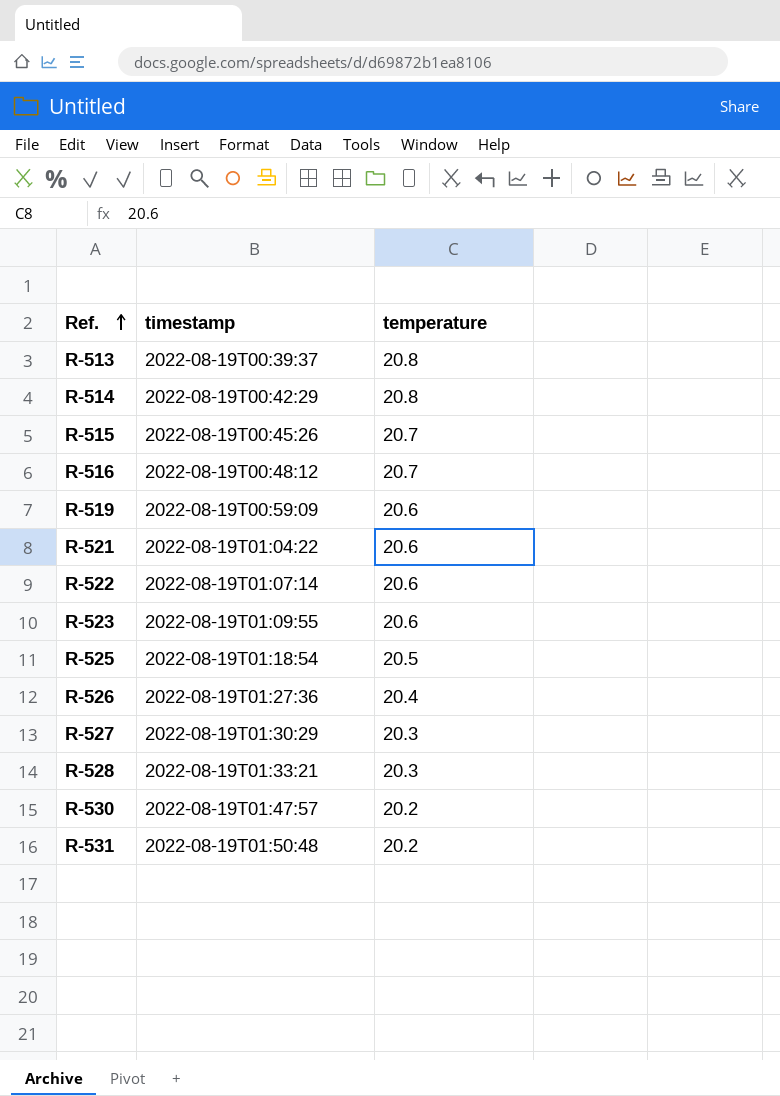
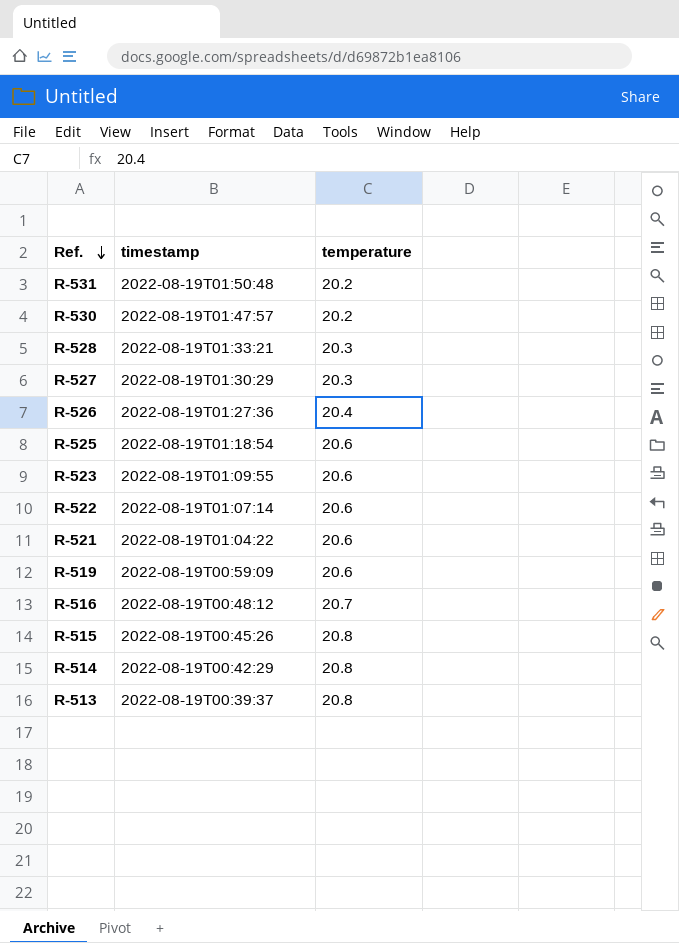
row order: Ref. ascending -> Ref. descending
R-525 | temperature: 20.5 -> 20.6
R-515 | temperature: 20.7 -> 20.8

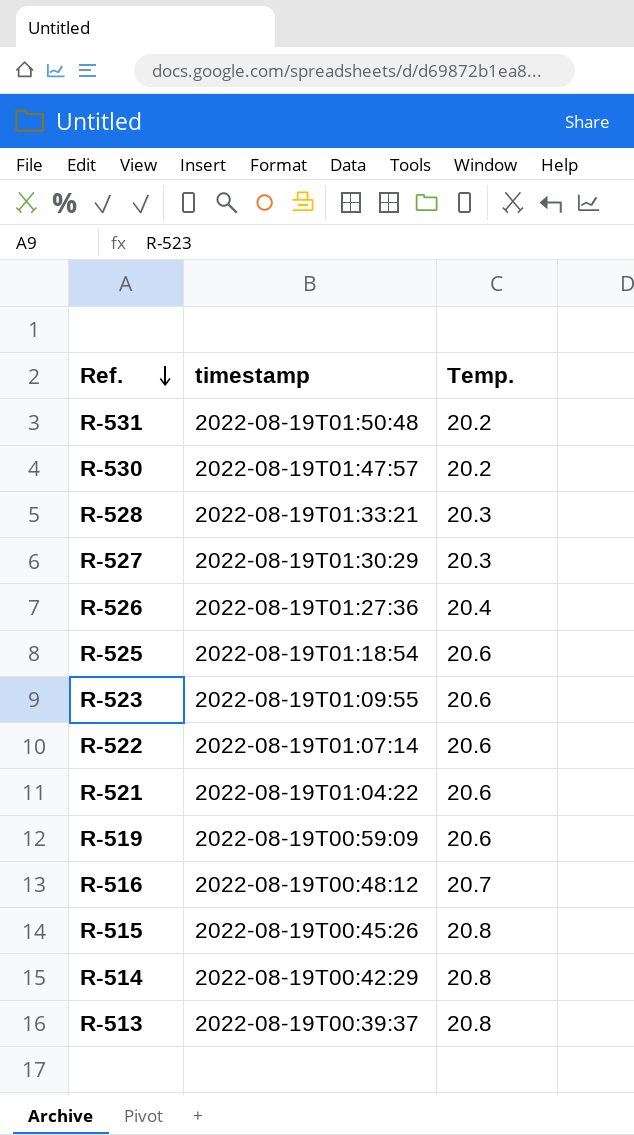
column name: temperature -> Temp.

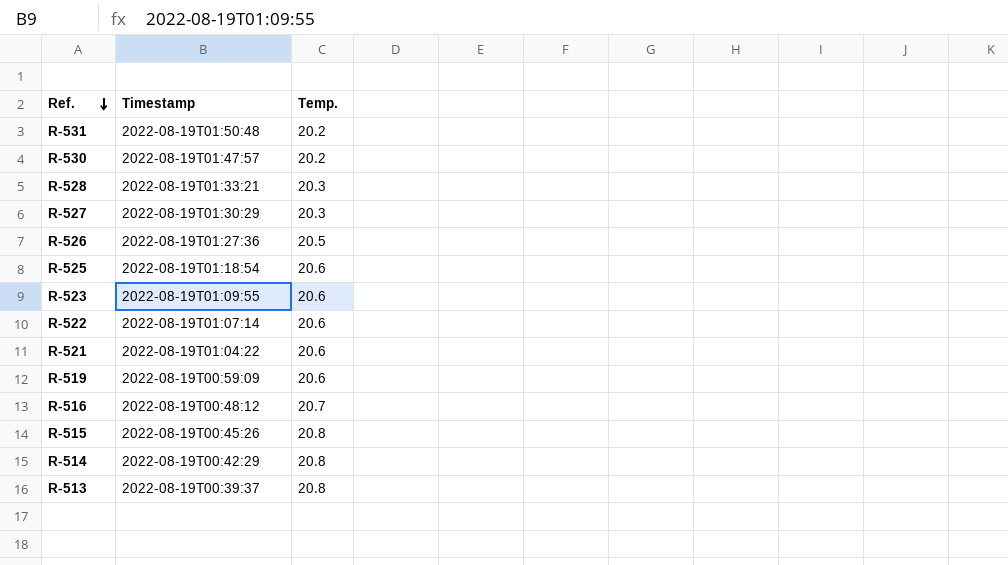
column name: timestamp -> Timestamp
R-526 | Temp.: 20.4 -> 20.5

